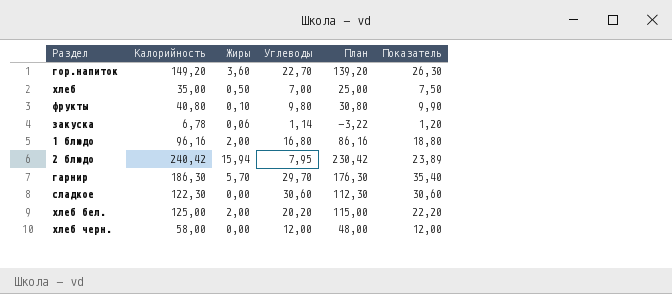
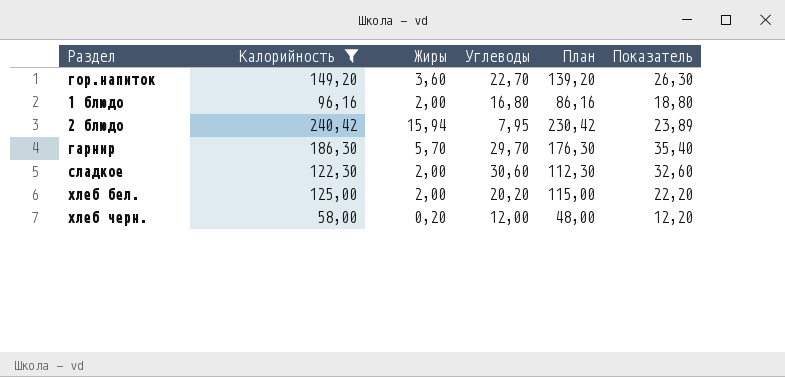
filter: none -> Калорийность >= 58,00
сладкое | Жиры: 0,00 -> 2,00
сладкое | Показатель: 30,60 -> 32,60
хлеб черн. | Жиры: 0,00 -> 0,20
хлеб черн. | Показатель: 12,00 -> 12,20

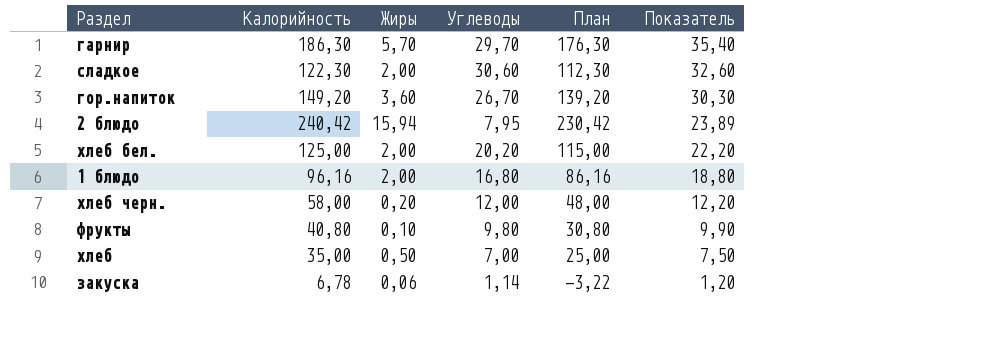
filter: Калорийность >= 58,00 -> none
row order: none -> Показатель descending
гор.напиток | Углеводы: 22,70 -> 26,70
гор.напиток | Показатель: 26,30 -> 30,30

